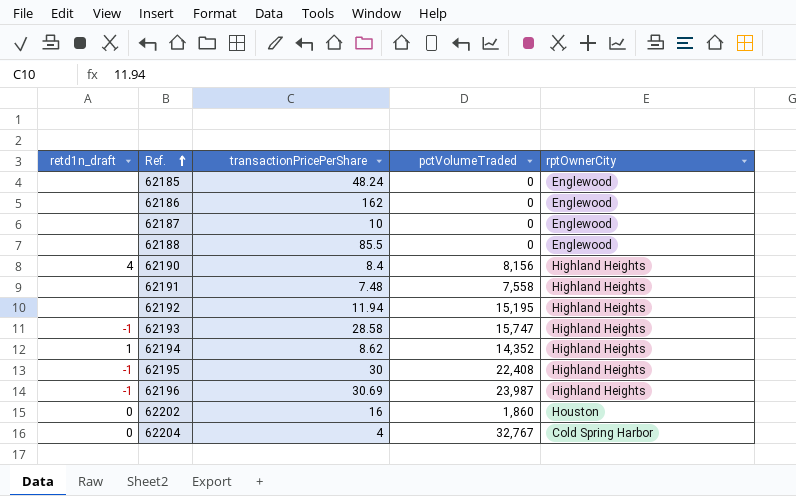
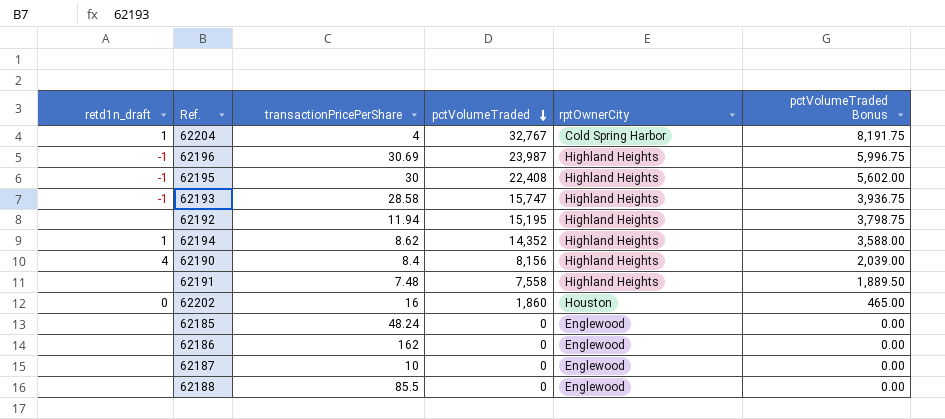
row order: Ref. ascending -> pctVolumeTraded descending
column pctVolumeTraded Bonus | formula: none -> [pctVolumeTraded] * 0.25
62204 | retd1n_draft: 0 -> 1

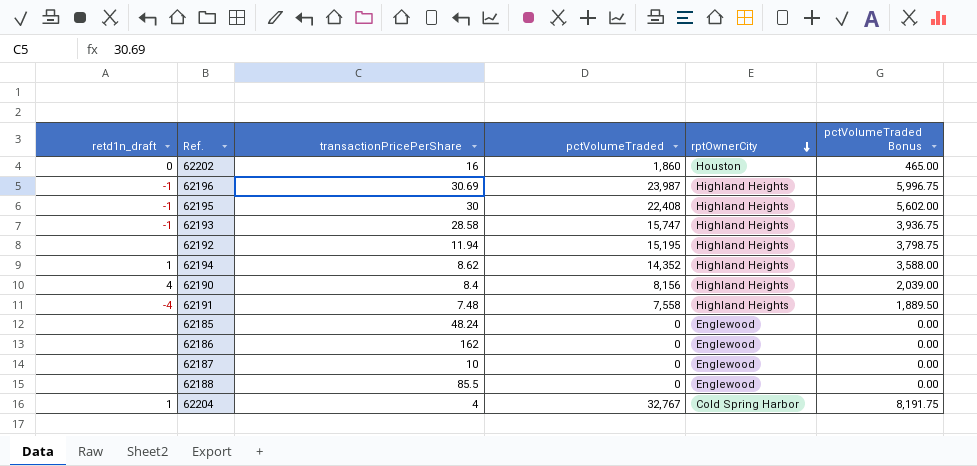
row order: pctVolumeTraded descending -> rptOwnerCity descending
62191 | retd1n_draft: none -> -4

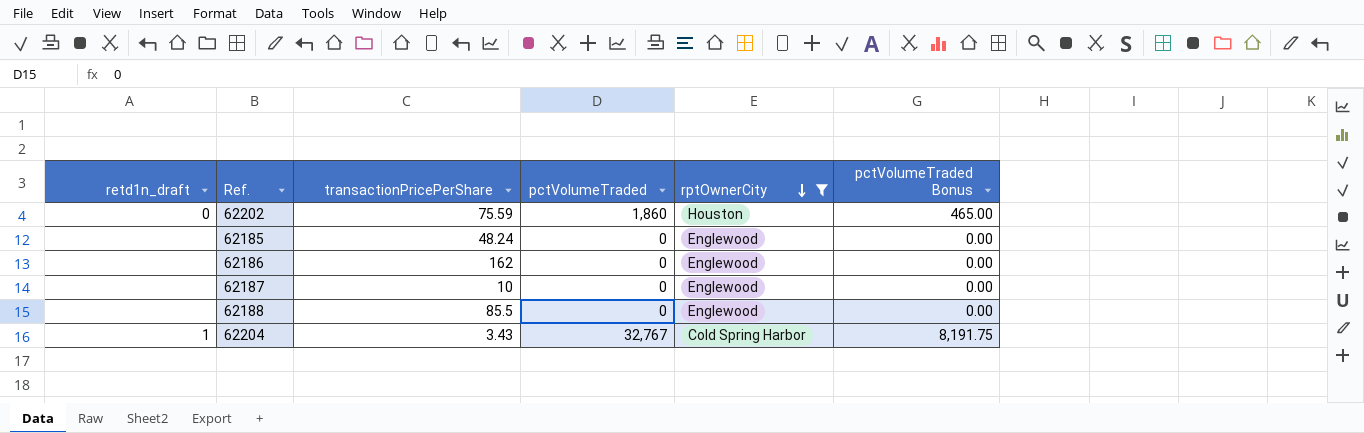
filter: none -> rptOwnerCity != Highland Heights
62202 | transactionPricePerShare: 16 -> 75.59
62204 | transactionPricePerShare: 4 -> 3.43

